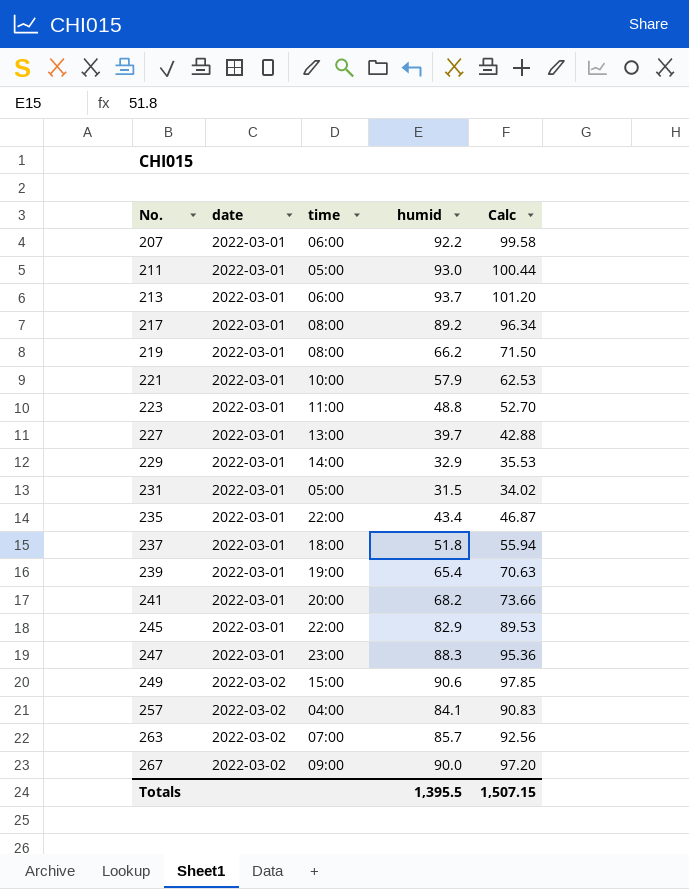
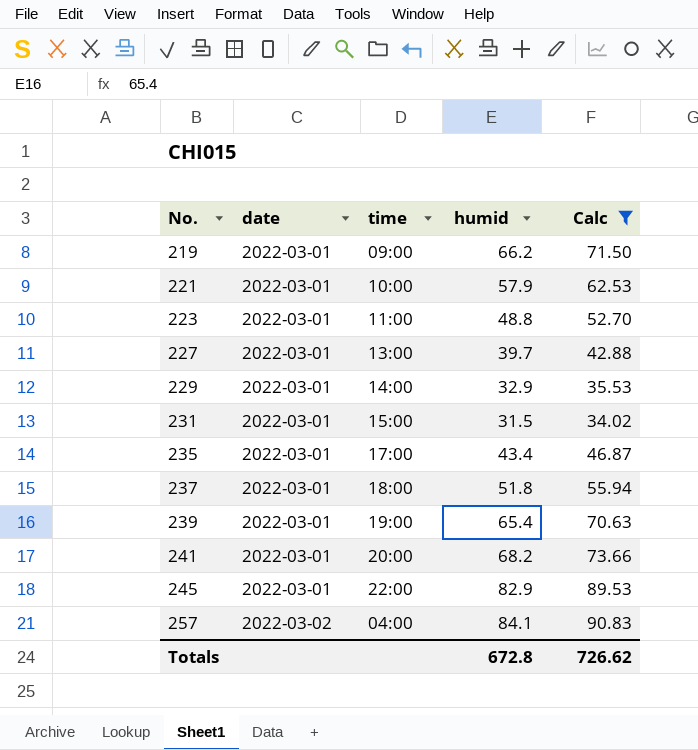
filter: none -> Calc <= 90.83
219 | time: 08:00 -> 09:00
231 | time: 05:00 -> 15:00
235 | time: 22:00 -> 17:00
Totals | humid: 1,395.5 -> 672.8
Totals | Calc: 1,507.15 -> 726.62

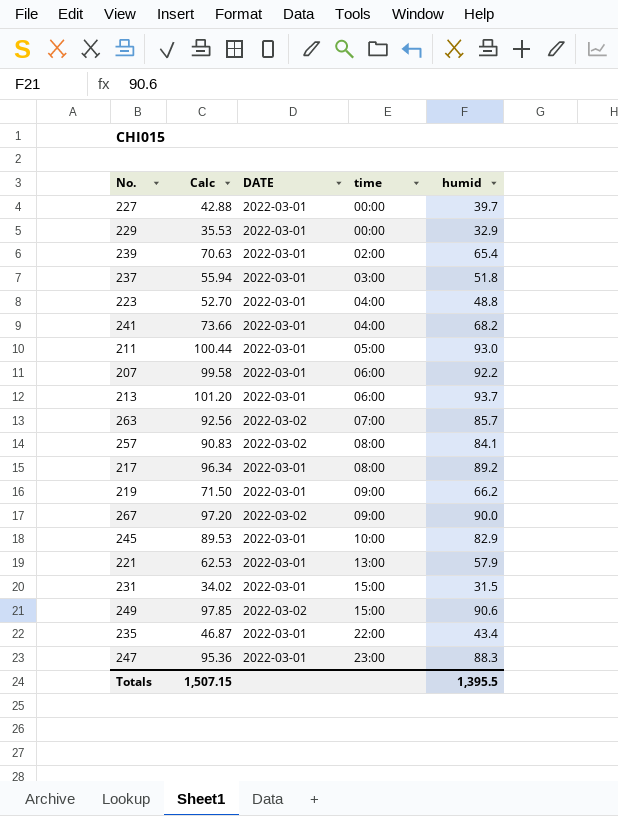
filter: Calc <= 90.83 -> none
row order: No. ascending -> time ascending
column Calc | position: 5 -> 2
column name: date -> DATE
227 | time: 13:00 -> 00:00
229 | time: 14:00 -> 00:00
239 | time: 19:00 -> 02:00
237 | time: 18:00 -> 03:00
223 | time: 11:00 -> 04:00
241 | time: 20:00 -> 04:00
257 | time: 04:00 -> 08:00
245 | time: 22:00 -> 10:00
221 | time: 10:00 -> 13:00
235 | time: 17:00 -> 22:00
Totals | Calc: 726.62 -> 1,507.15
Totals | humid: 672.8 -> 1,395.5

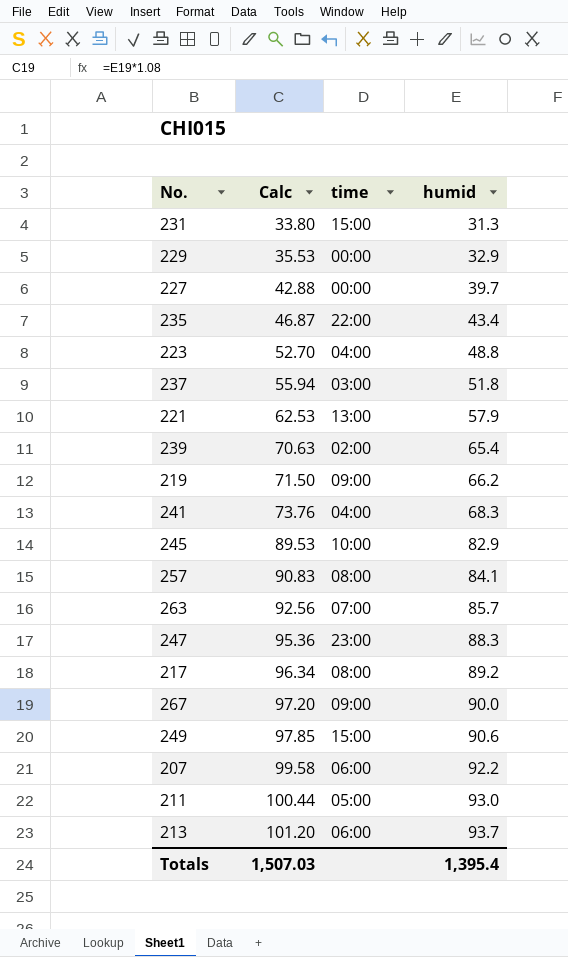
row order: time ascending -> Calc ascending
column DATE | position: 3 -> none
231 | Calc: 34.02 -> 33.80
231 | humid: 31.5 -> 31.3
241 | Calc: 73.66 -> 73.76
241 | humid: 68.2 -> 68.3
Totals | Calc: 1,507.15 -> 1,507.03
Totals | humid: 1,395.5 -> 1,395.4

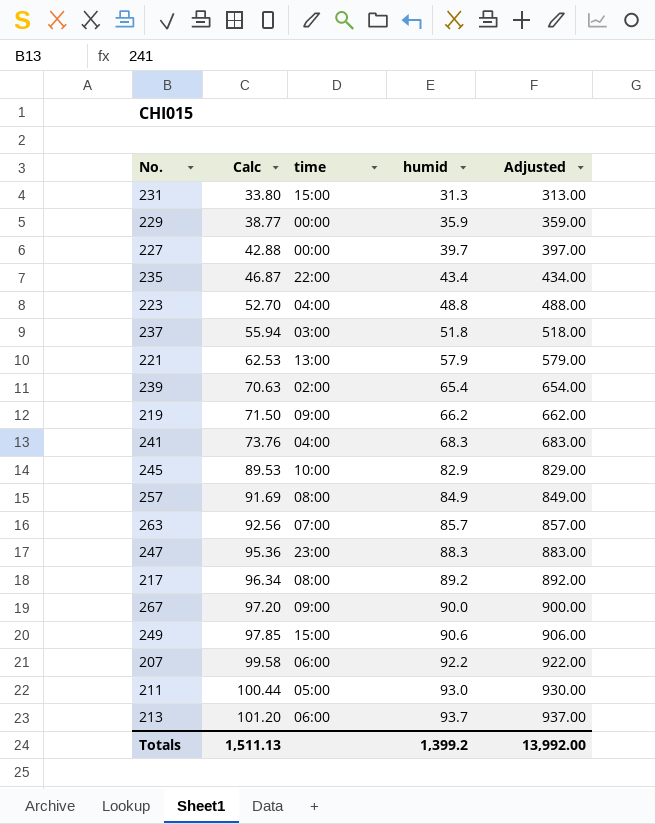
column Adjusted | formula: none -> [humid] * 10
229 | Calc: 35.53 -> 38.77
229 | humid: 32.9 -> 35.9
257 | Calc: 90.83 -> 91.69
257 | humid: 84.1 -> 84.9
Totals | Calc: 1,507.03 -> 1,511.13
Totals | humid: 1,395.4 -> 1,399.2

